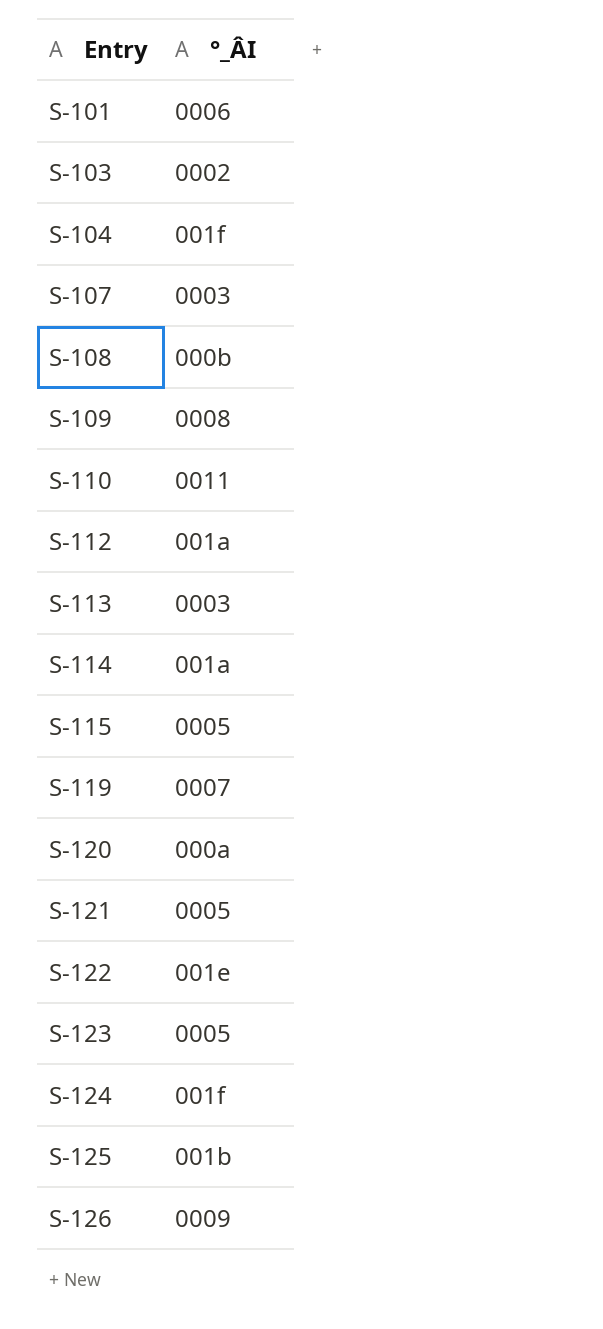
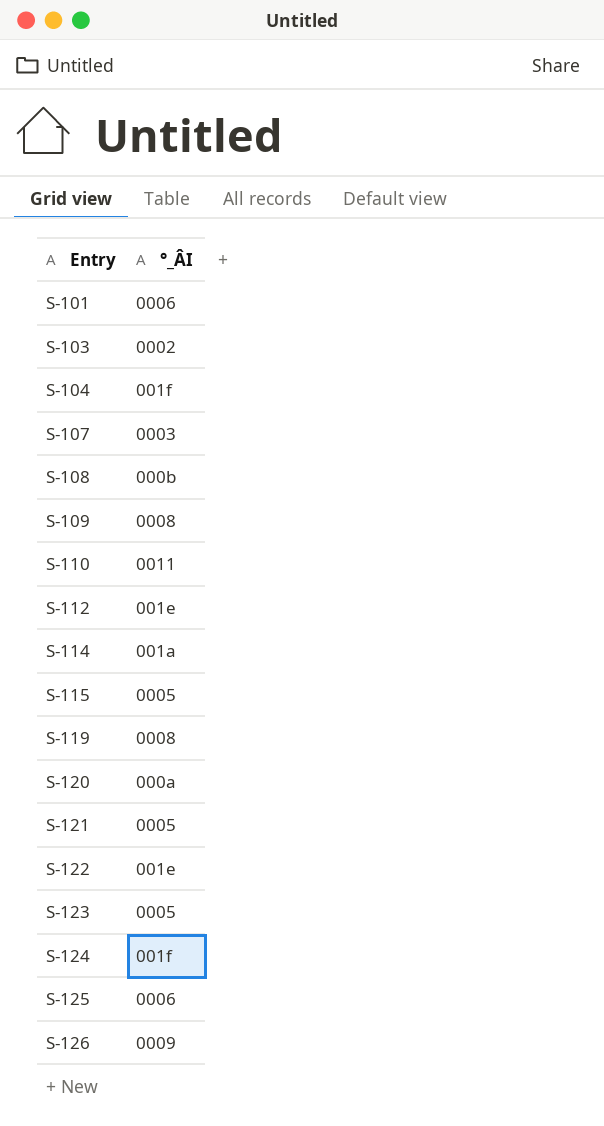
row S-113: 0003 -> none
S-112 | °_ÂI: 001a -> 001e
S-119 | °_ÂI: 0007 -> 0008
S-125 | °_ÂI: 001b -> 0006

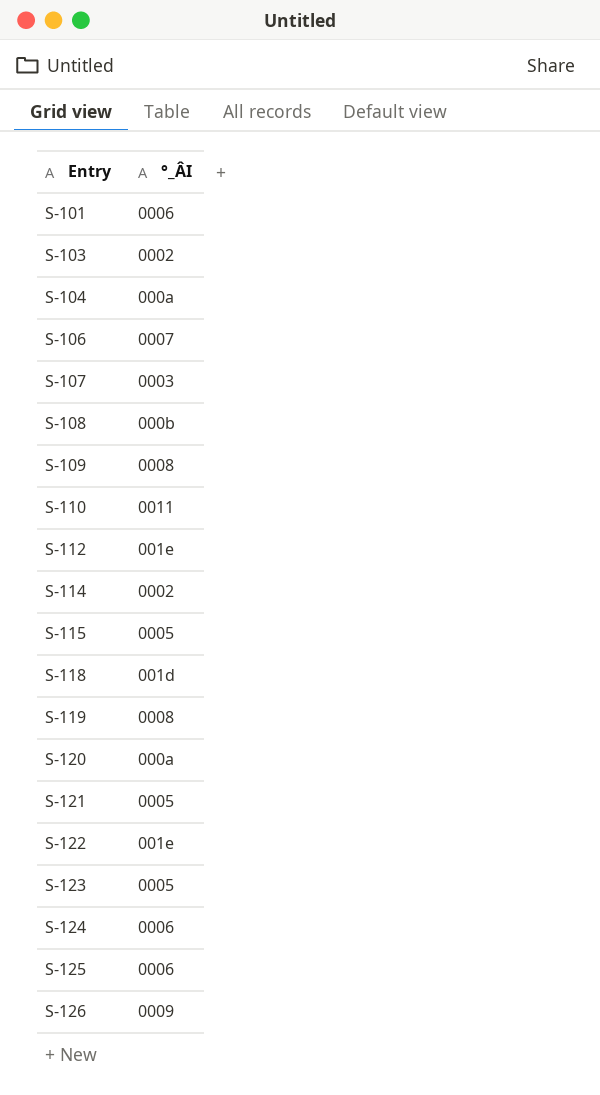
S-104 | °_ÂI: 001f -> 000a
row S-106: none -> 0007
S-114 | °_ÂI: 001a -> 0002
row S-118: none -> 001d
S-124 | °_ÂI: 001f -> 0006

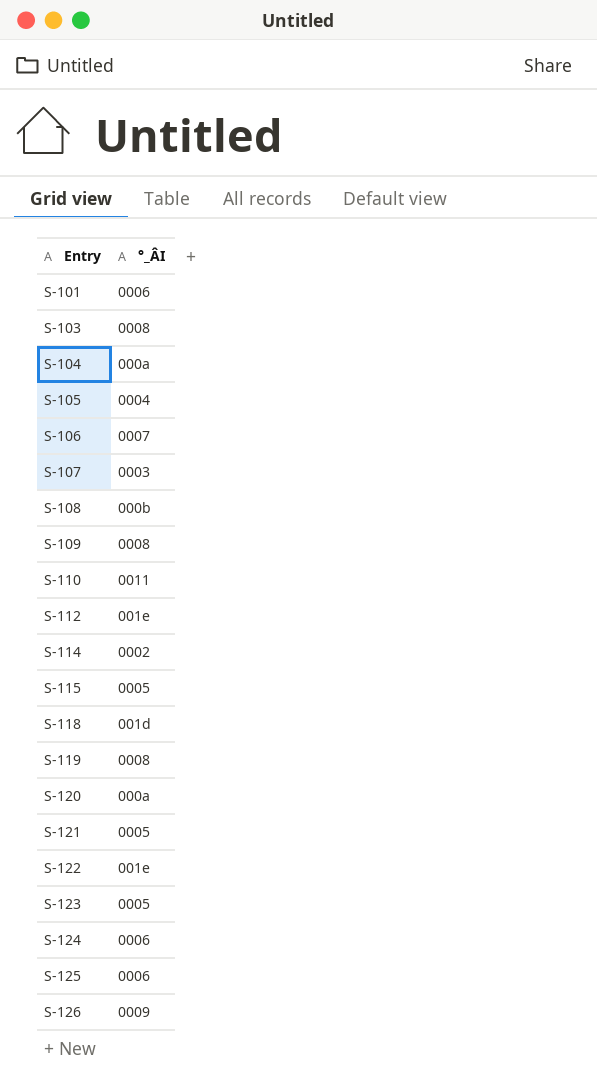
S-103 | °_ÂI: 0002 -> 0008
row S-105: none -> 0004

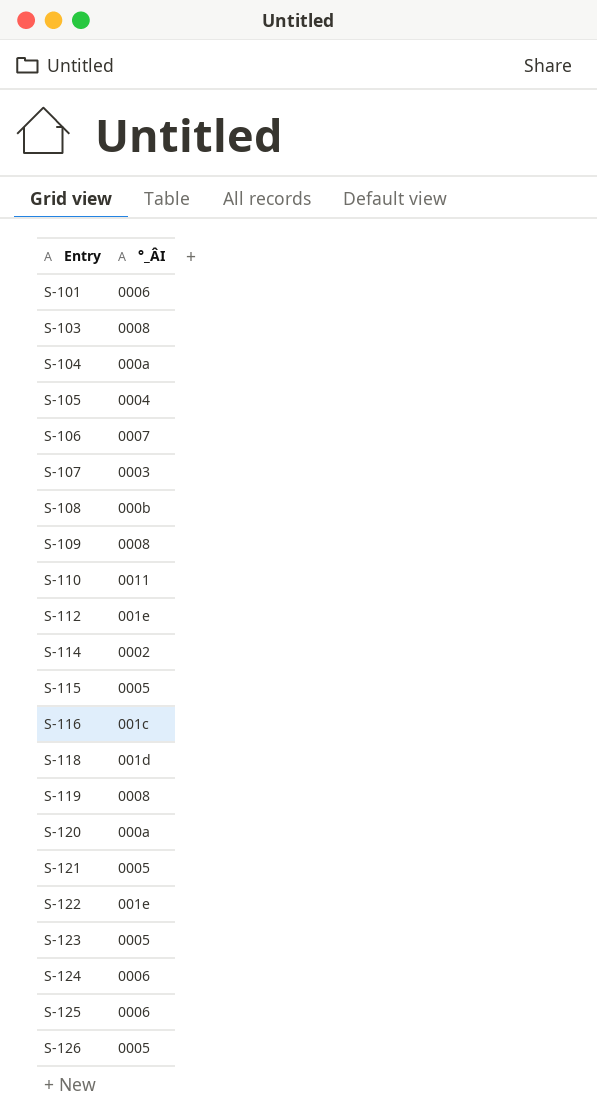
row S-116: none -> 001c
S-126 | °_ÂI: 0009 -> 0005

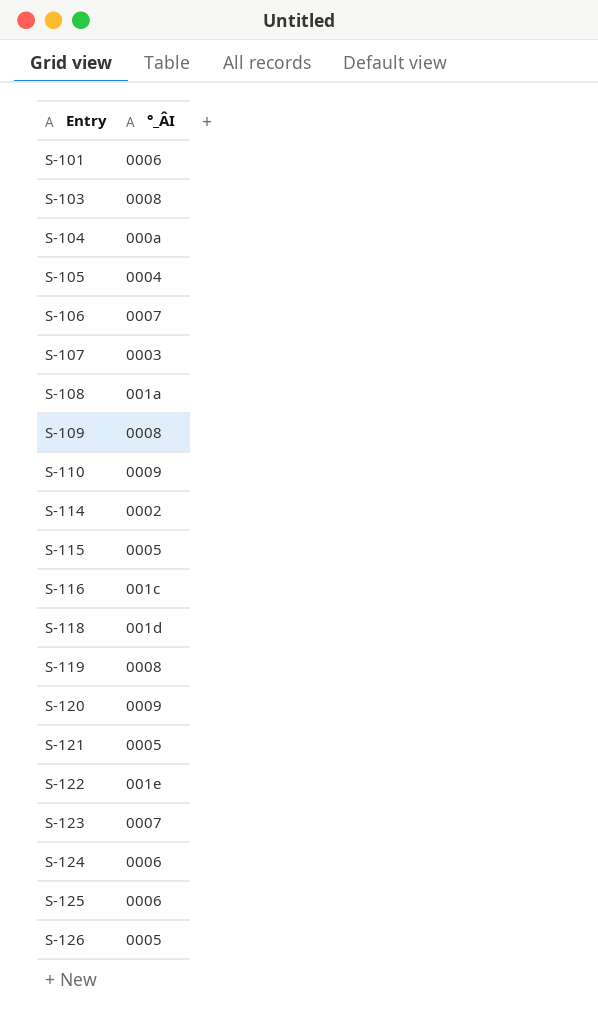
row S-112: 001e -> none
S-108 | °_ÂI: 000b -> 001a
S-110 | °_ÂI: 0011 -> 0009
S-120 | °_ÂI: 000a -> 0009
S-123 | °_ÂI: 0005 -> 0007

